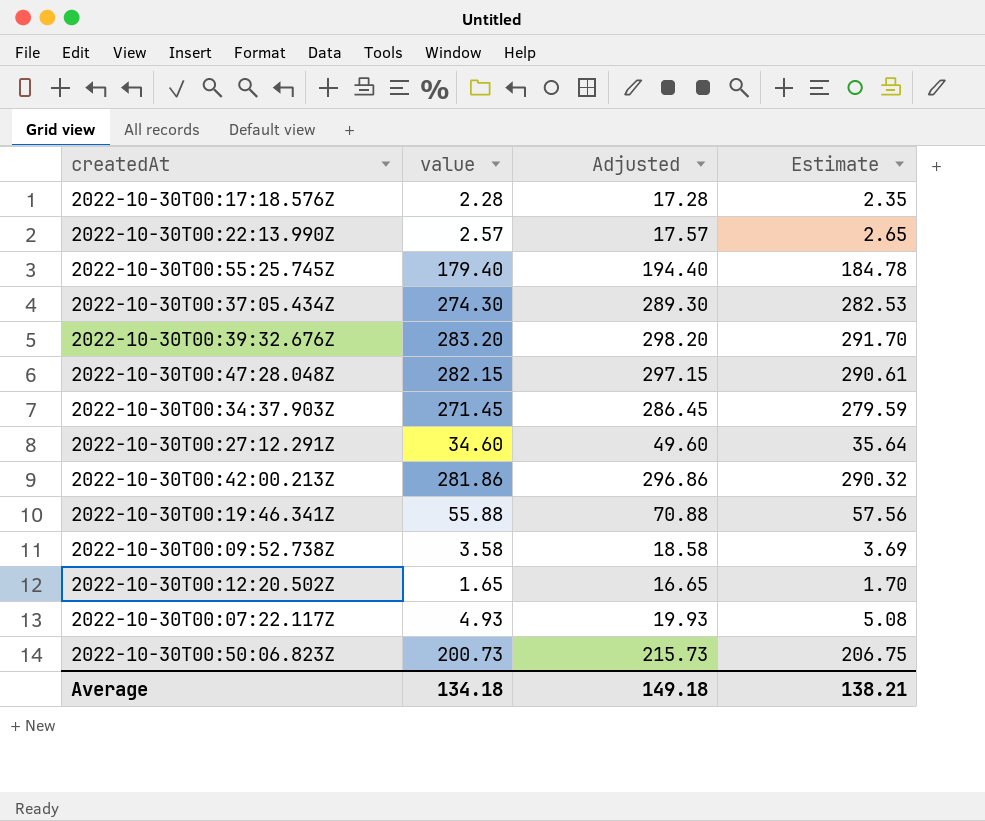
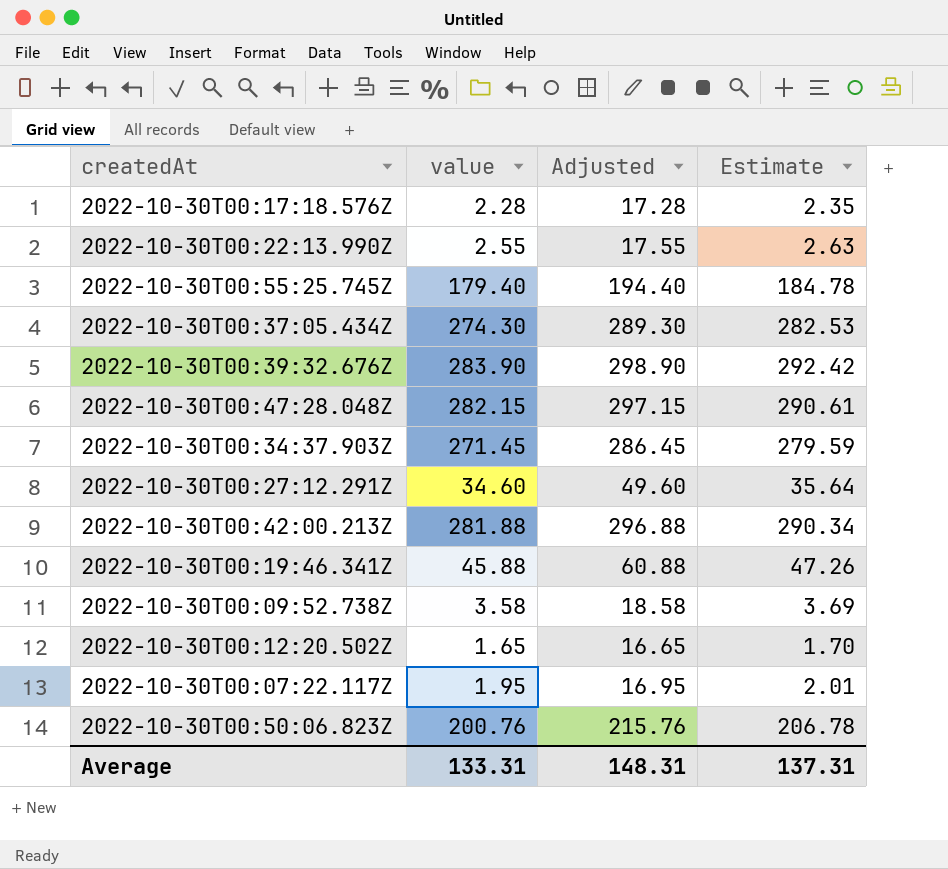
2022-10-30T00:22:13.990Z | value: 2.57 -> 2.55
2022-10-30T00:22:13.990Z | Adjusted: 17.57 -> 17.55
2022-10-30T00:22:13.990Z | Estimate: 2.65 -> 2.63
2022-10-30T00:39:32.676Z | value: 283.20 -> 283.90
2022-10-30T00:39:32.676Z | Adjusted: 298.20 -> 298.90
2022-10-30T00:39:32.676Z | Estimate: 291.70 -> 292.42
2022-10-30T00:42:00.213Z | value: 281.86 -> 281.88
2022-10-30T00:42:00.213Z | Adjusted: 296.86 -> 296.88
2022-10-30T00:42:00.213Z | Estimate: 290.32 -> 290.34
2022-10-30T00:19:46.341Z | value: 55.88 -> 45.88
2022-10-30T00:19:46.341Z | Adjusted: 70.88 -> 60.88
2022-10-30T00:19:46.341Z | Estimate: 57.56 -> 47.26
2022-10-30T00:07:22.117Z | value: 4.93 -> 1.95
2022-10-30T00:07:22.117Z | Adjusted: 19.93 -> 16.95
2022-10-30T00:07:22.117Z | Estimate: 5.08 -> 2.01
2022-10-30T00:50:06.823Z | value: 200.73 -> 200.76
2022-10-30T00:50:06.823Z | Adjusted: 215.73 -> 215.76
2022-10-30T00:50:06.823Z | Estimate: 206.75 -> 206.78
Average | value: 134.18 -> 133.31
Average | Adjusted: 149.18 -> 148.31
Average | Estimate: 138.21 -> 137.31

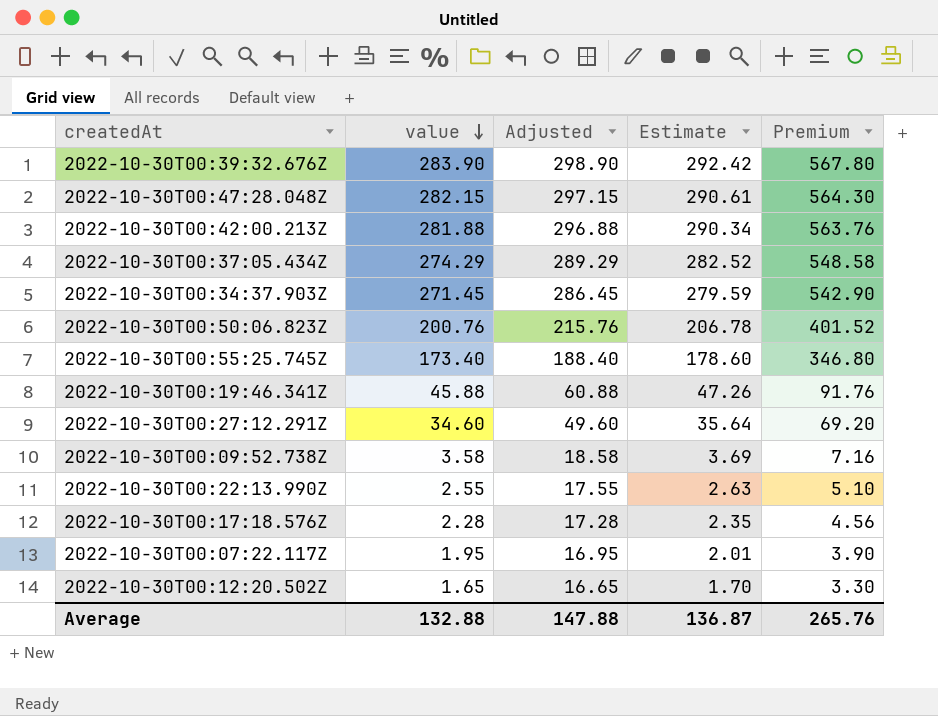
row order: none -> value descending
column Premium | formula: none -> [value] * 2
2022-10-30T00:37:05.434Z | value: 274.30 -> 274.29
2022-10-30T00:37:05.434Z | Adjusted: 289.30 -> 289.29
2022-10-30T00:37:05.434Z | Estimate: 282.53 -> 282.52
2022-10-30T00:55:25.745Z | value: 179.40 -> 173.40
2022-10-30T00:55:25.745Z | Adjusted: 194.40 -> 188.40
2022-10-30T00:55:25.745Z | Estimate: 184.78 -> 178.60
Average | value: 133.31 -> 132.88
Average | Adjusted: 148.31 -> 147.88
Average | Estimate: 137.31 -> 136.87

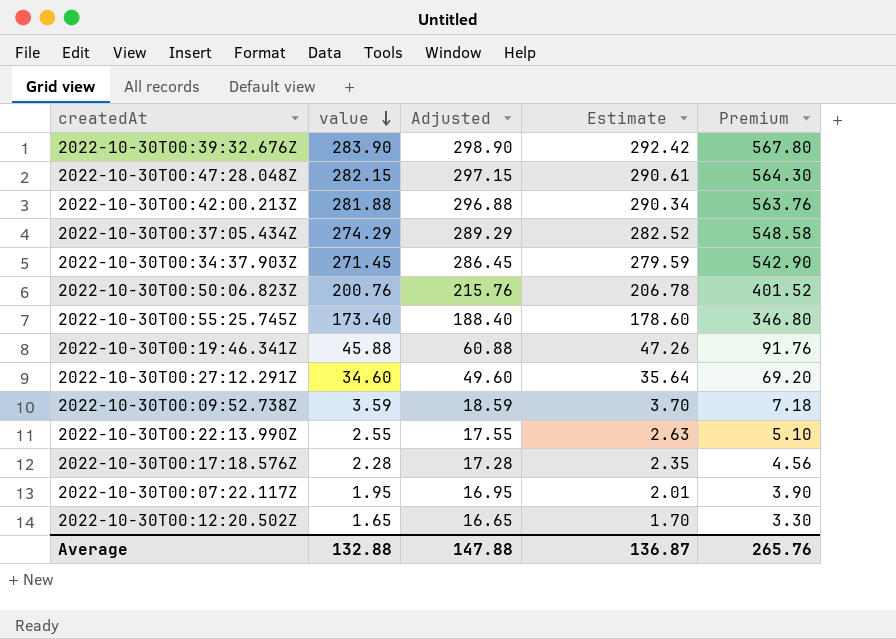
2022-10-30T00:09:52.738Z | value: 3.58 -> 3.59
2022-10-30T00:09:52.738Z | Adjusted: 18.58 -> 18.59
2022-10-30T00:09:52.738Z | Estimate: 3.69 -> 3.70
2022-10-30T00:09:52.738Z | Premium: 7.16 -> 7.18

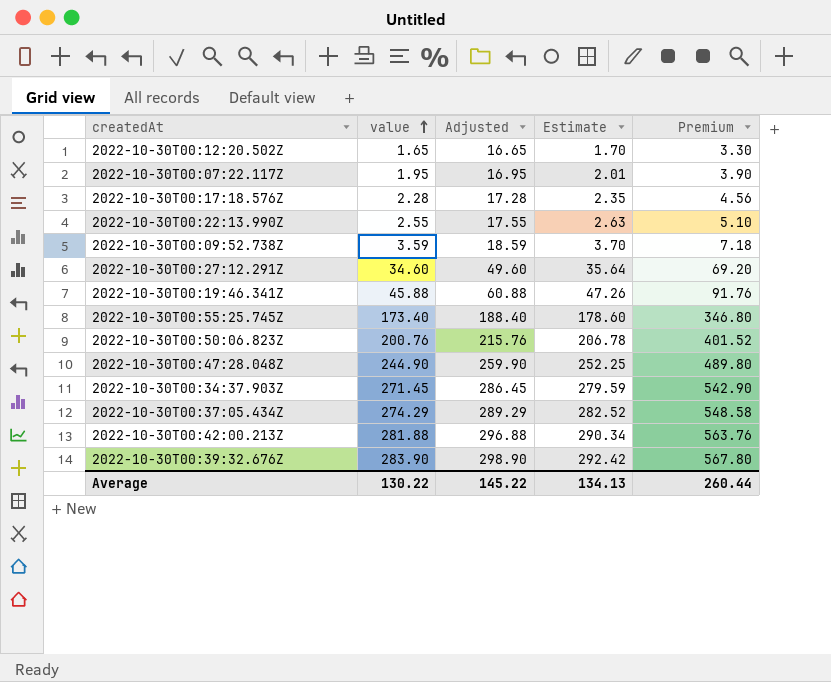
row order: value descending -> value ascending
2022-10-30T00:47:28.048Z | value: 282.15 -> 244.90
2022-10-30T00:47:28.048Z | Adjusted: 297.15 -> 259.90
2022-10-30T00:47:28.048Z | Estimate: 290.61 -> 252.25
2022-10-30T00:47:28.048Z | Premium: 564.30 -> 489.80
Average | value: 132.88 -> 130.22
Average | Adjusted: 147.88 -> 145.22
Average | Estimate: 136.87 -> 134.13
Average | Premium: 265.76 -> 260.44

